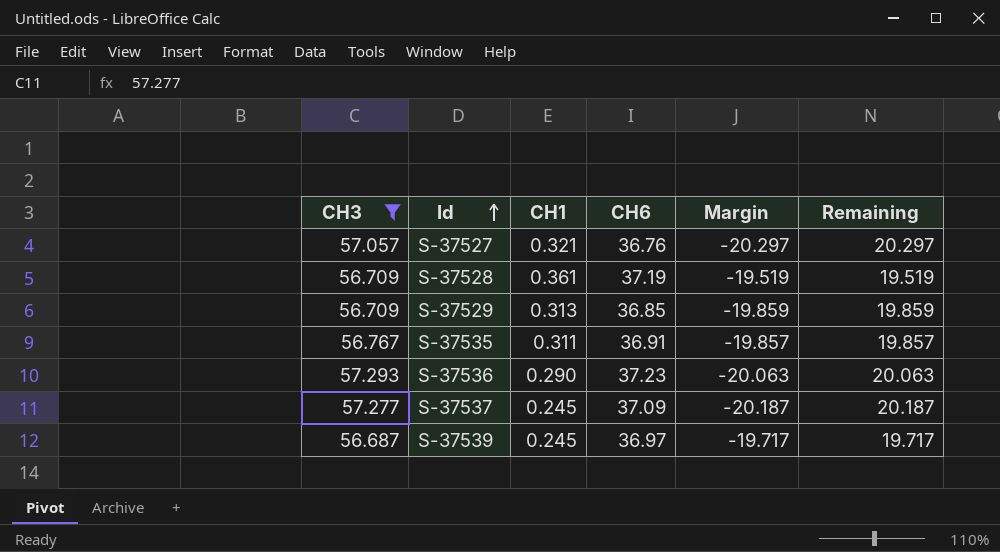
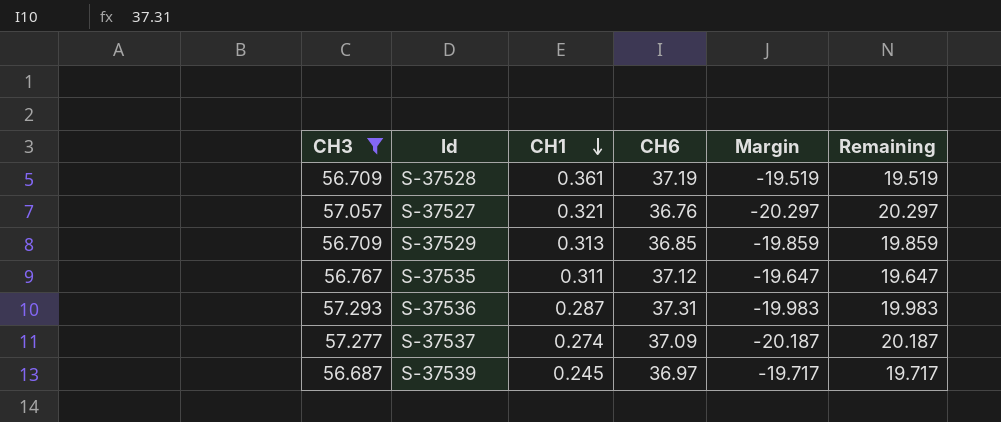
row order: Id ascending -> CH1 descending
S-37535 | CH6: 36.91 -> 37.12
S-37535 | Margin: -19.857 -> -19.647
S-37535 | Remaining: 19.857 -> 19.647
S-37536 | CH1: 0.290 -> 0.287
S-37536 | CH6: 37.23 -> 37.31
S-37536 | Margin: -20.063 -> -19.983
S-37536 | Remaining: 20.063 -> 19.983
S-37537 | CH1: 0.245 -> 0.274

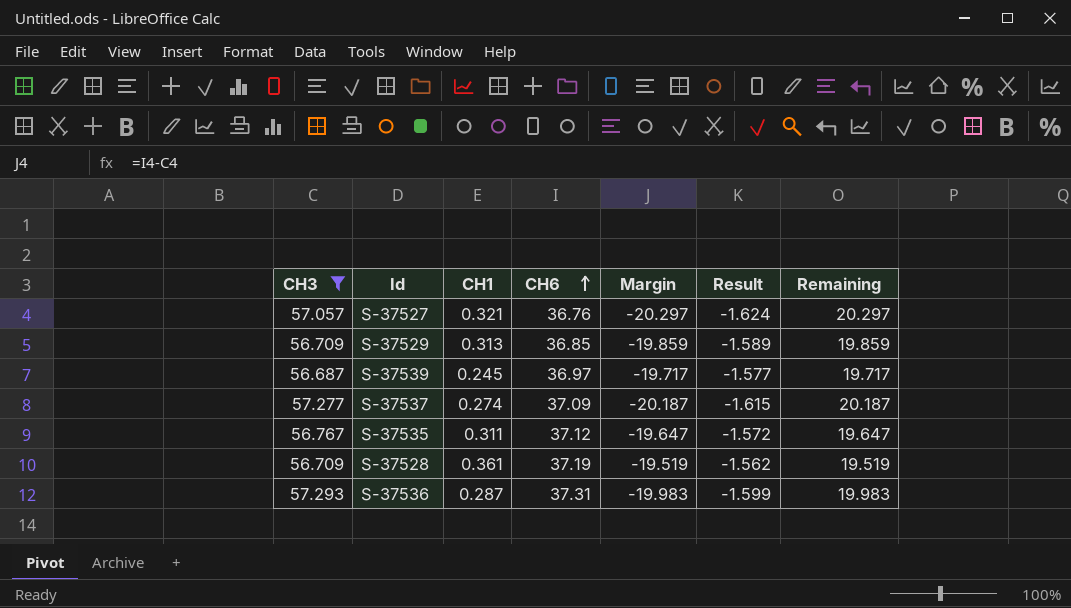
row order: CH1 descending -> CH6 ascending
column Result | formula: none -> [Margin] * 0.08

